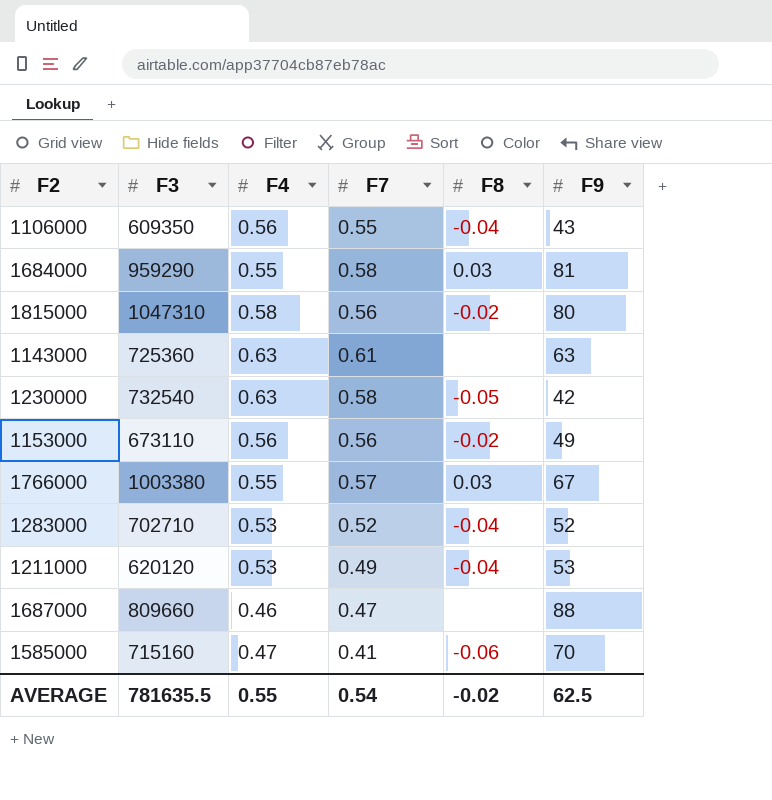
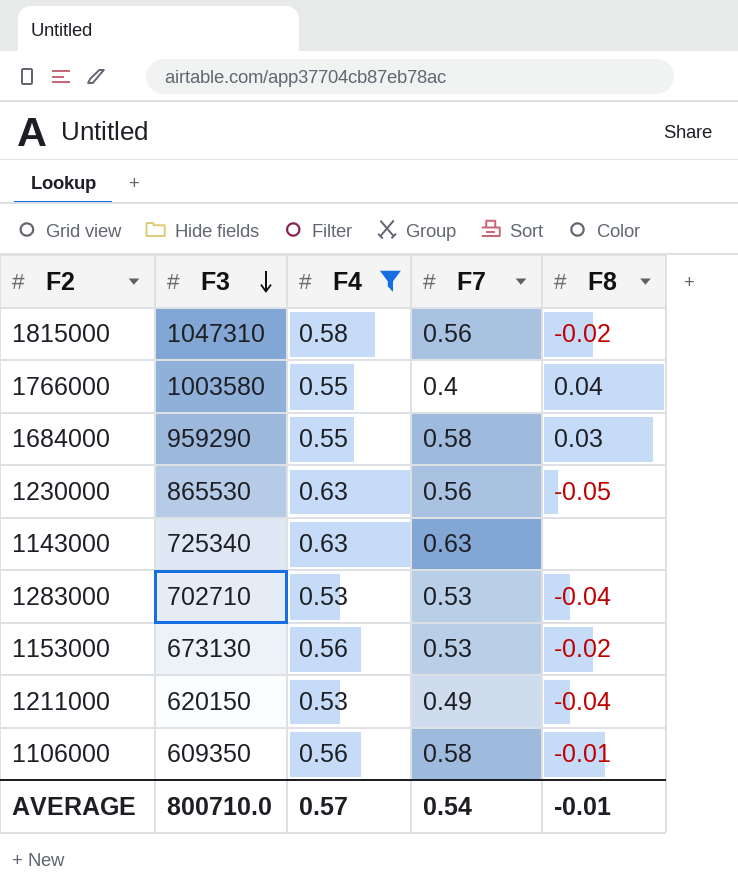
filter: none -> F4 >= 0.53
row order: none -> F3 descending
column F9 | position: 6 -> none
1766000 | F3: 1003380 -> 1003580
1766000 | F7: 0.57 -> 0.4
1766000 | F8: 0.03 -> 0.04
1230000 | F3: 732540 -> 865530
1230000 | F7: 0.58 -> 0.56
1143000 | F3: 725360 -> 725340
1143000 | F7: 0.61 -> 0.63
1283000 | F7: 0.52 -> 0.53
1153000 | F3: 673110 -> 673130
1153000 | F7: 0.56 -> 0.53
1211000 | F3: 620120 -> 620150
1106000 | F7: 0.55 -> 0.58
1106000 | F8: -0.04 -> -0.01
AVERAGE | F3: 781635.5 -> 800710.0
AVERAGE | F4: 0.55 -> 0.57
AVERAGE | F8: -0.02 -> -0.01

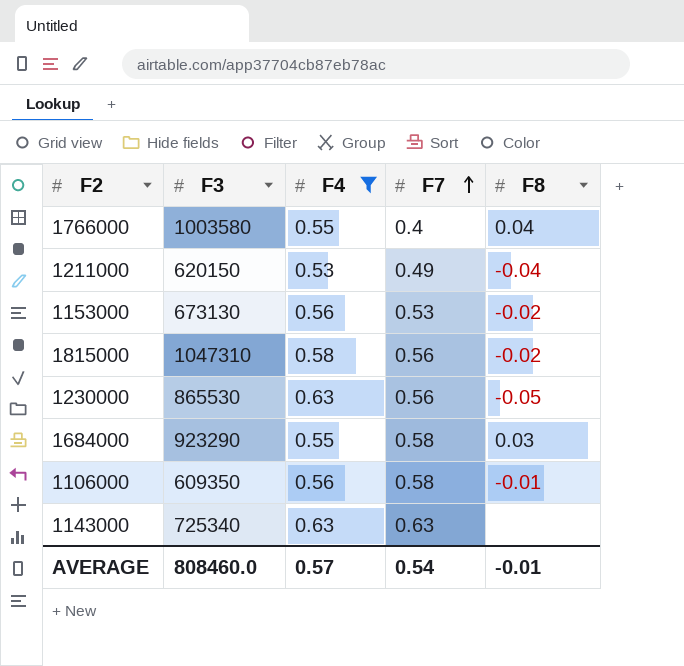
row order: F3 descending -> F7 ascending
row 1283000: 702710 | 0.53 | 0.53 | -0.04 -> none
1684000 | F3: 959290 -> 923290
AVERAGE | F3: 800710.0 -> 808460.0

